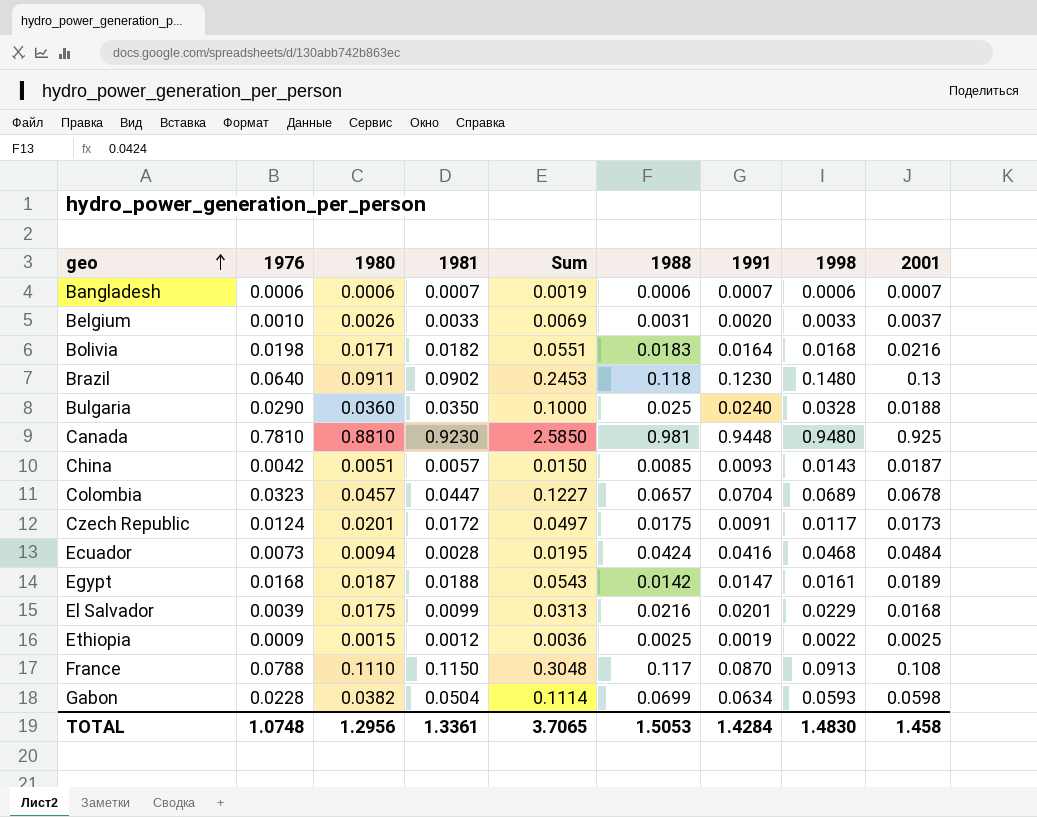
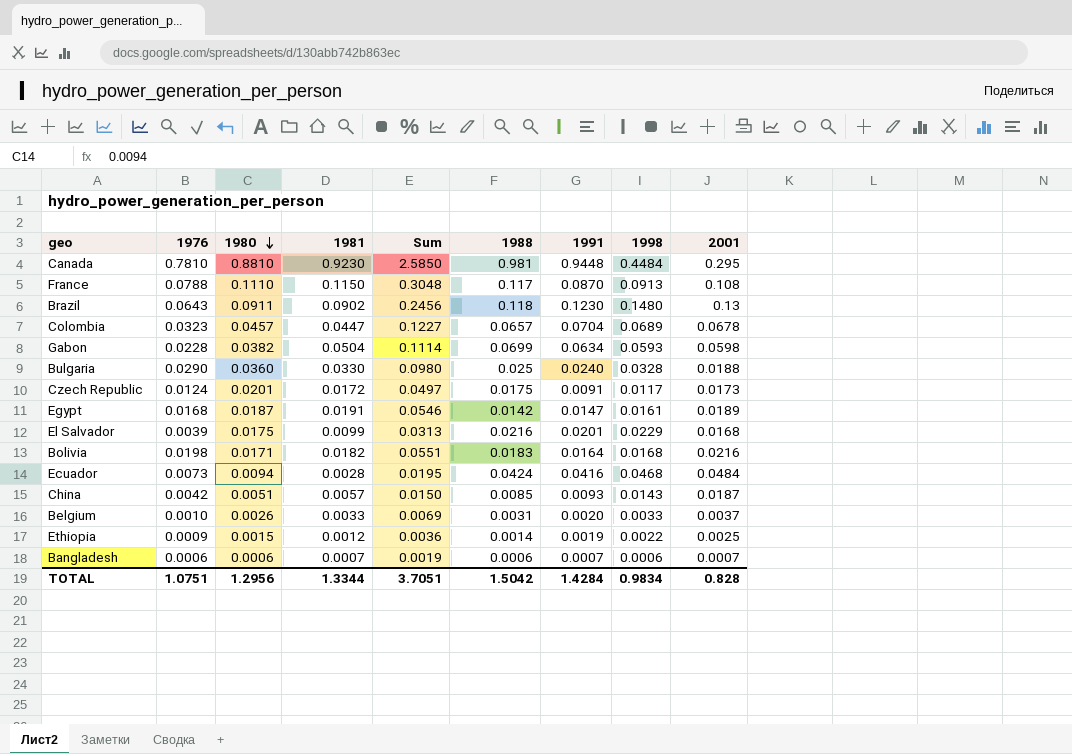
row order: geo ascending -> 1980 descending
Canada | 1998: 0.9480 -> 0.4484
Canada | 2001: 0.925 -> 0.295
Brazil | 1976: 0.0640 -> 0.0643
Brazil | Sum: 0.2453 -> 0.2456
Bulgaria | 1981: 0.0350 -> 0.0330
Bulgaria | Sum: 0.1000 -> 0.0980
Egypt | 1981: 0.0188 -> 0.0191
Egypt | Sum: 0.0543 -> 0.0546
Ethiopia | 1988: 0.0025 -> 0.0014
TOTAL | 1976: 1.0748 -> 1.0751
TOTAL | 1981: 1.3361 -> 1.3344
TOTAL | Sum: 3.7065 -> 3.7051
TOTAL | 1988: 1.5053 -> 1.5042
TOTAL | 1998: 1.4830 -> 0.9834
TOTAL | 2001: 1.458 -> 0.828

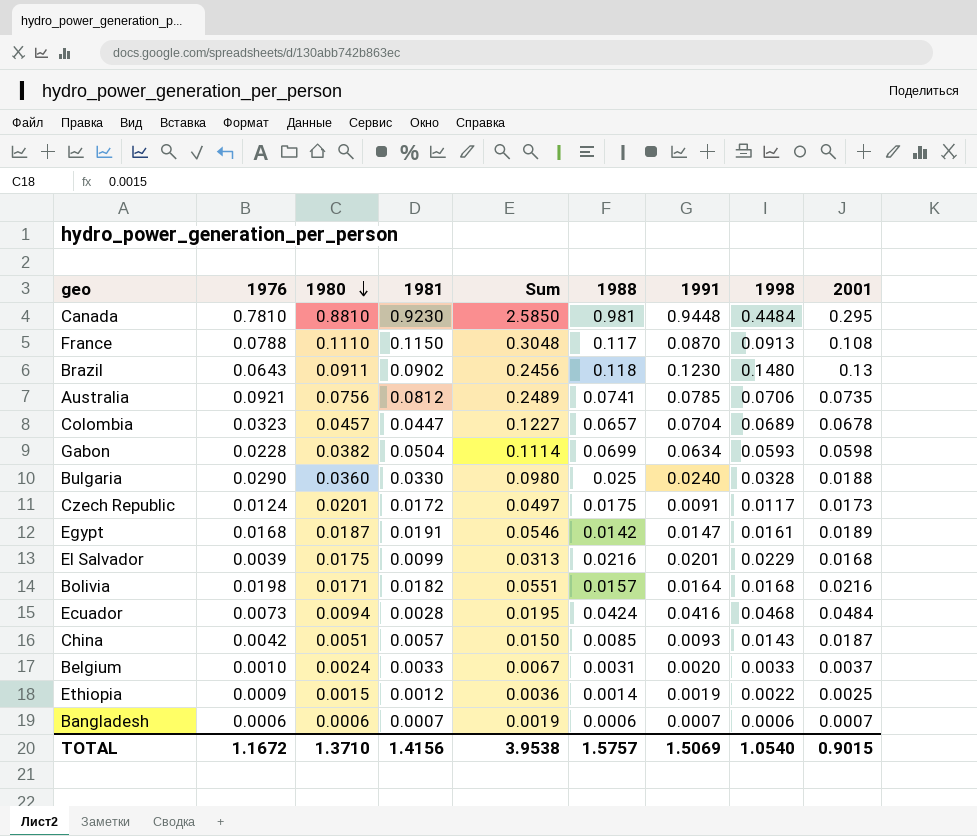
row Australia: none -> 0.0921 | 0.0756 | 0.0812 | 0.2489 | 0.0741 | 0.0785 | 0.0706 | 0.0735
Bolivia | 1988: 0.0183 -> 0.0157
Belgium | 1980: 0.0026 -> 0.0024
Belgium | Sum: 0.0069 -> 0.0067
TOTAL | 1976: 1.0751 -> 1.1672
TOTAL | 1980: 1.2956 -> 1.3710
TOTAL | 1981: 1.3344 -> 1.4156
TOTAL | Sum: 3.7051 -> 3.9538
TOTAL | 1988: 1.5042 -> 1.5757
TOTAL | 1991: 1.4284 -> 1.5069
TOTAL | 1998: 0.9834 -> 1.0540
TOTAL | 2001: 0.828 -> 0.9015

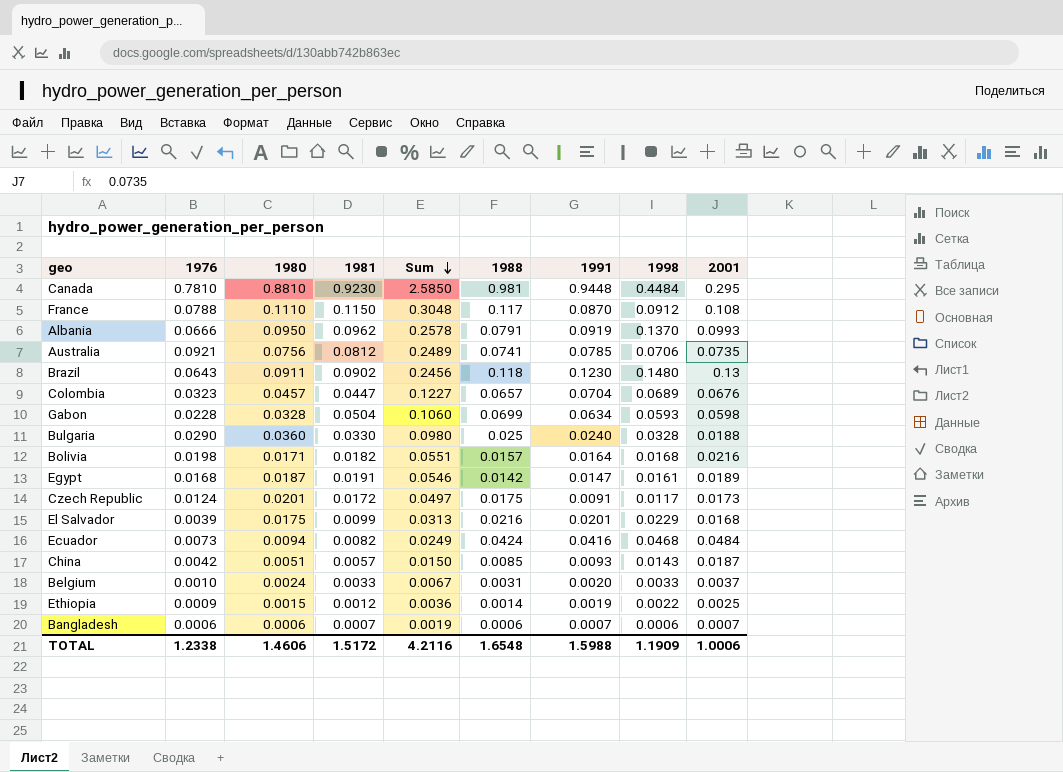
row order: 1980 descending -> Sum descending
France | 1998: 0.0913 -> 0.0912
row Albania: none -> 0.0666 | 0.0950 | 0.0962 | 0.2578 | 0.0791 | 0.0919 | 0.1370 | 0.0993
Colombia | 2001: 0.0678 -> 0.0676
Gabon | 1980: 0.0382 -> 0.0328
Gabon | Sum: 0.1114 -> 0.1060
Ecuador | 1981: 0.0028 -> 0.0082
Ecuador | Sum: 0.0195 -> 0.0249
TOTAL | 1976: 1.1672 -> 1.2338
TOTAL | 1980: 1.3710 -> 1.4606
TOTAL | 1981: 1.4156 -> 1.5172
TOTAL | Sum: 3.9538 -> 4.2116
TOTAL | 1988: 1.5757 -> 1.6548
TOTAL | 1991: 1.5069 -> 1.5988
TOTAL | 1998: 1.0540 -> 1.1909
TOTAL | 2001: 0.9015 -> 1.0006

